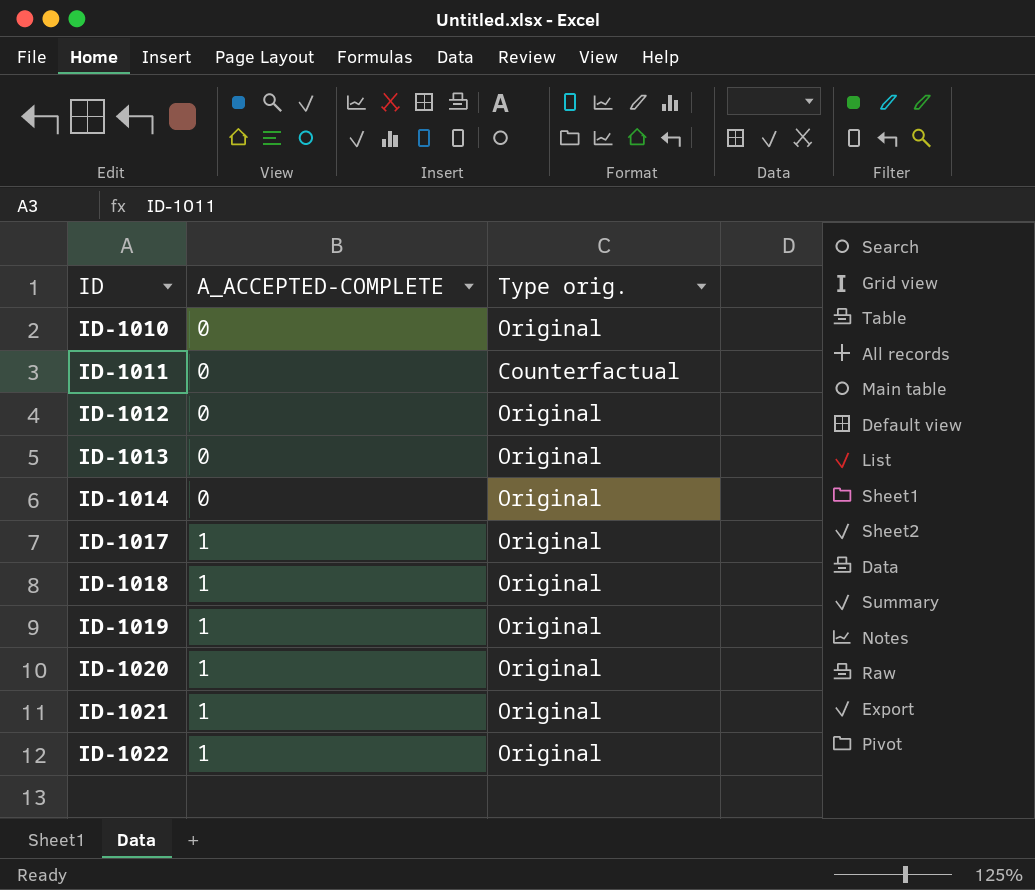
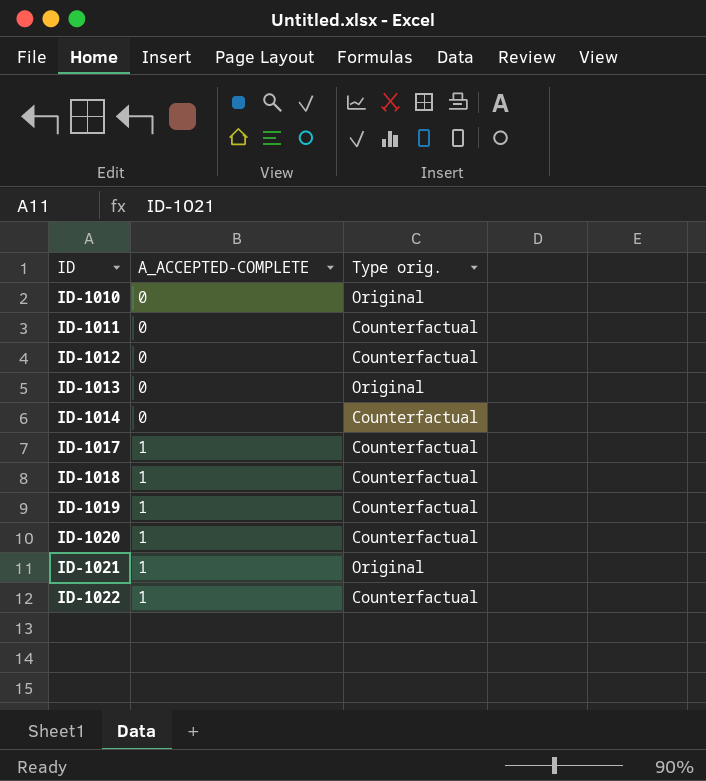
ID-1012 | Type orig.: Original -> Counterfactual
ID-1014 | Type orig.: Original -> Counterfactual
ID-1017 | Type orig.: Original -> Counterfactual
ID-1018 | Type orig.: Original -> Counterfactual
ID-1019 | Type orig.: Original -> Counterfactual
ID-1020 | Type orig.: Original -> Counterfactual
ID-1022 | Type orig.: Original -> Counterfactual

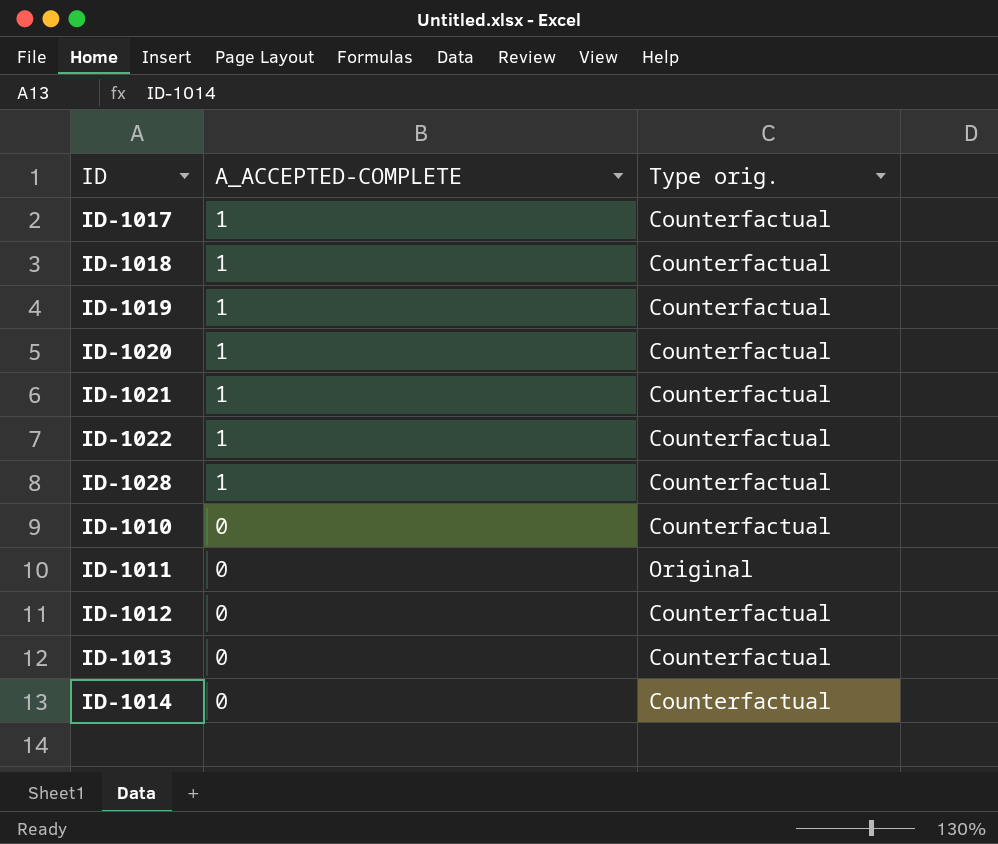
row order: ID ascending -> A_ACCEPTED-COMPLETE descending
ID-1021 | Type orig.: Original -> Counterfactual
row ID-1028: none -> 1 | Counterfactual
ID-1010 | Type orig.: Original -> Counterfactual
ID-1011 | Type orig.: Counterfactual -> Original
ID-1013 | Type orig.: Original -> Counterfactual

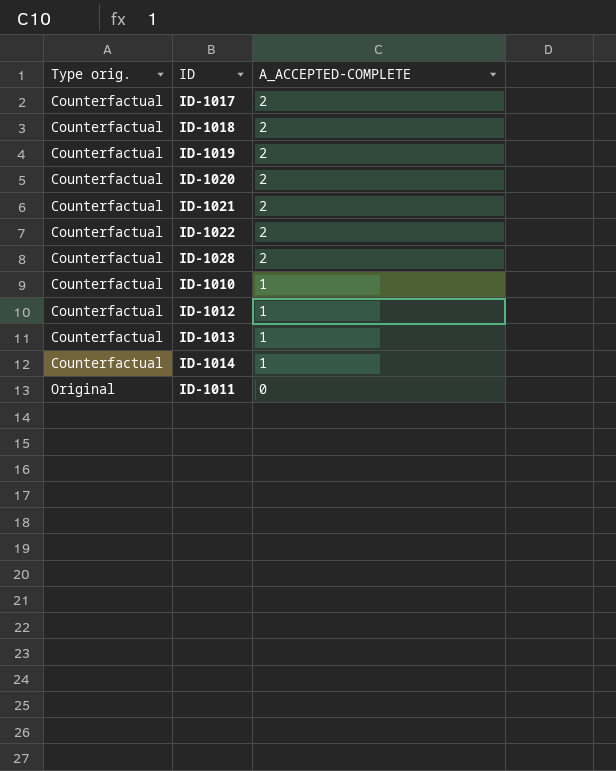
row order: A_ACCEPTED-COMPLETE descending -> Type orig. ascending
column Type orig. | position: 3 -> 1
ID-1017 | A_ACCEPTED-COMPLETE: 1 -> 2
ID-1018 | A_ACCEPTED-COMPLETE: 1 -> 2
ID-1019 | A_ACCEPTED-COMPLETE: 1 -> 2
ID-1020 | A_ACCEPTED-COMPLETE: 1 -> 2
ID-1021 | A_ACCEPTED-COMPLETE: 1 -> 2
ID-1022 | A_ACCEPTED-COMPLETE: 1 -> 2
ID-1028 | A_ACCEPTED-COMPLETE: 1 -> 2
ID-1010 | A_ACCEPTED-COMPLETE: 0 -> 1
ID-1012 | A_ACCEPTED-COMPLETE: 0 -> 1
ID-1013 | A_ACCEPTED-COMPLETE: 0 -> 1
ID-1014 | A_ACCEPTED-COMPLETE: 0 -> 1

